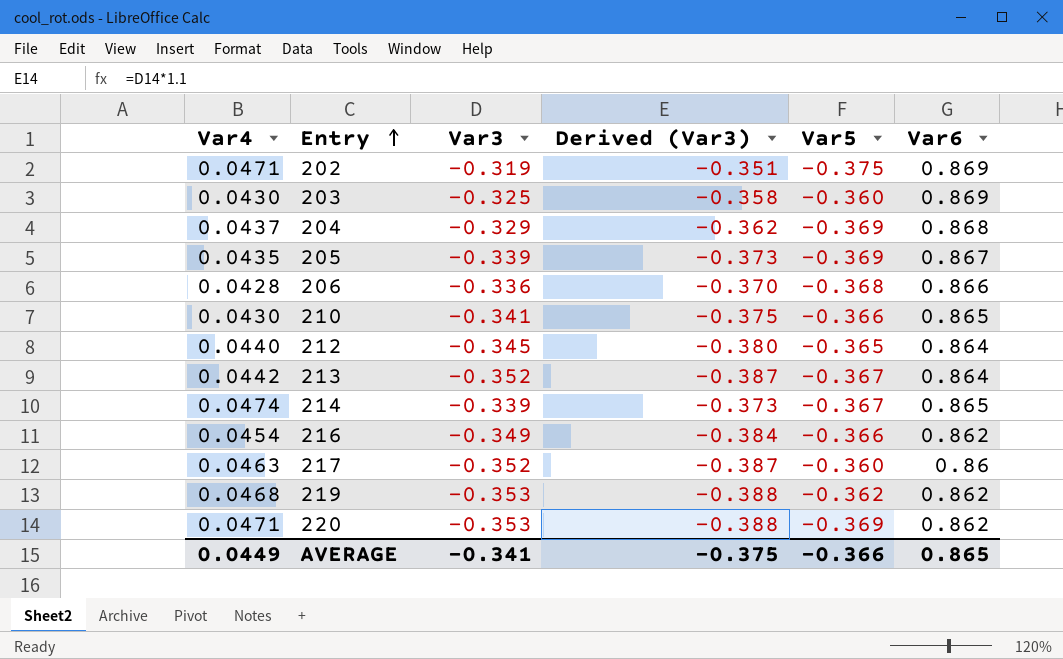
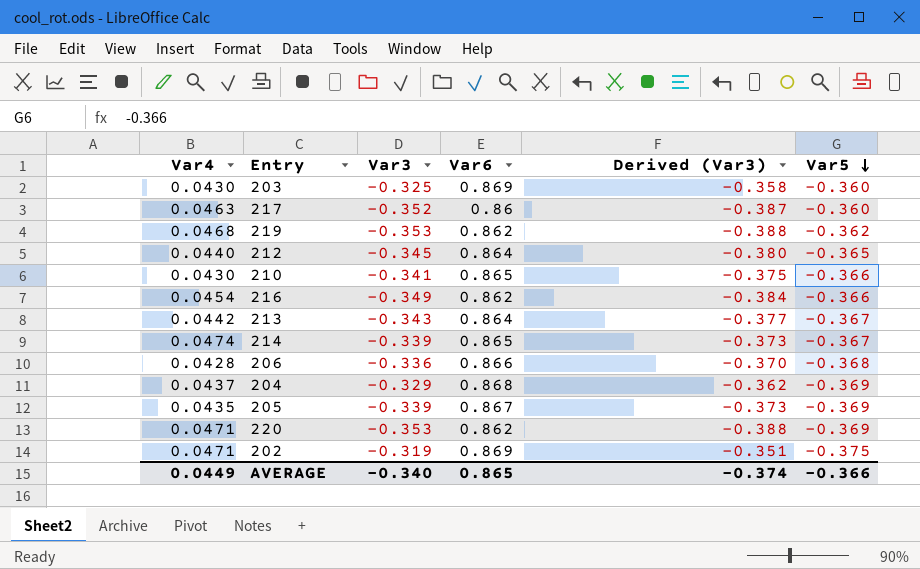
row order: Entry ascending -> Var5 descending
column Var6 | position: 6 -> 4
213 | Var3: -0.352 -> -0.343
213 | Derived (Var3): -0.387 -> -0.377
AVERAGE | Var3: -0.341 -> -0.340
AVERAGE | Derived (Var3): -0.375 -> -0.374

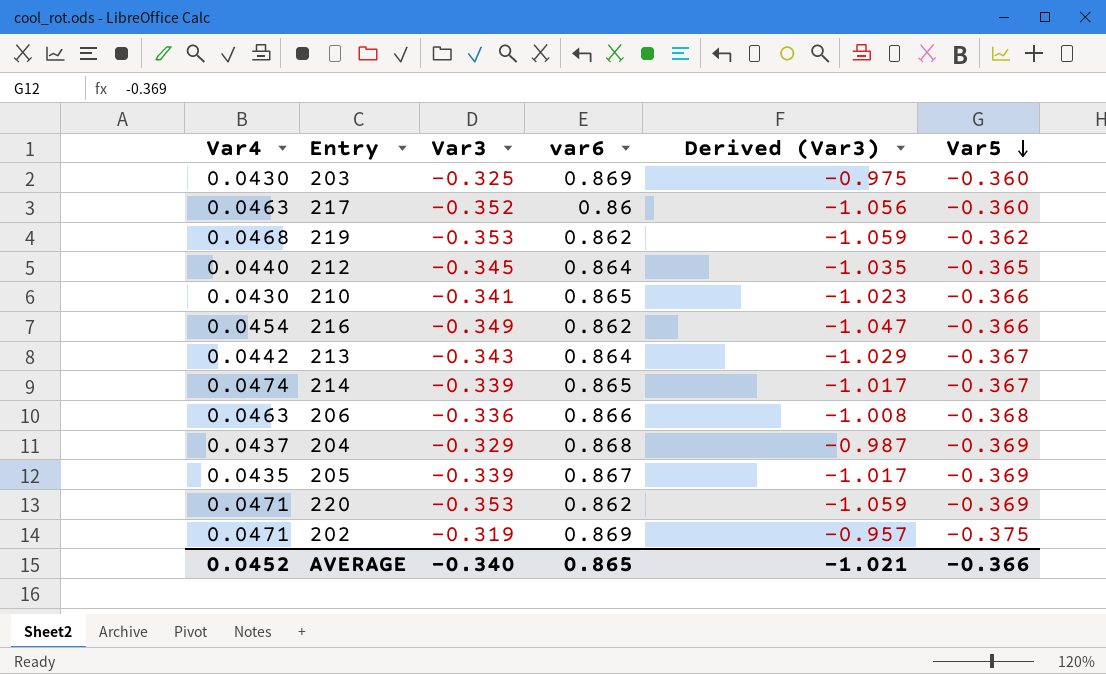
column name: Var6 -> var6
column Derived (Var3) | formula: [Var3] * 1.1 -> [Var3] * 3
206 | Var4: 0.0428 -> 0.0463
AVERAGE | Var4: 0.0449 -> 0.0452
AVERAGE | Derived (Var3): -0.374 -> -1.021

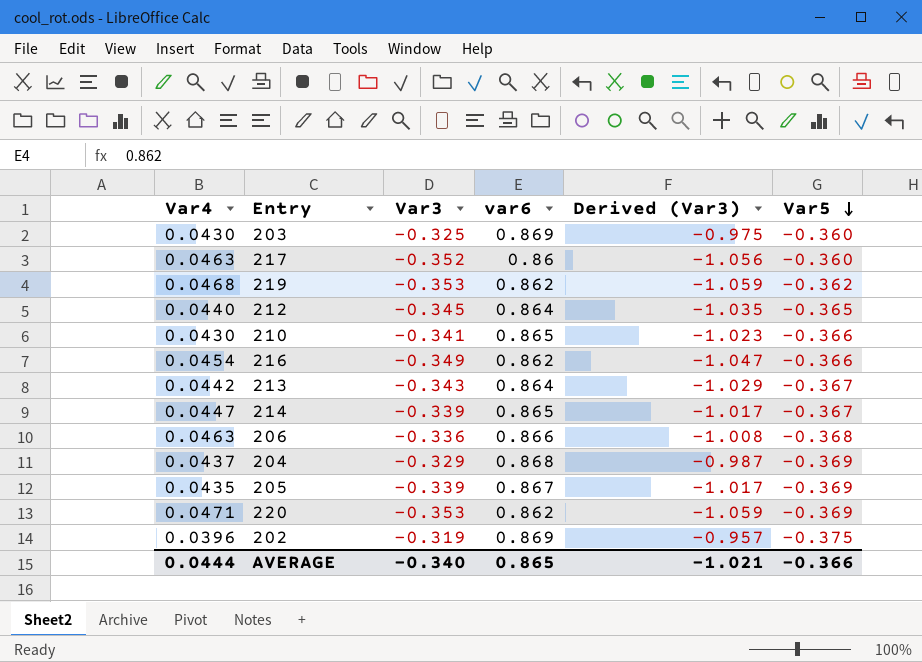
214 | Var4: 0.0474 -> 0.0447
202 | Var4: 0.0471 -> 0.0396
AVERAGE | Var4: 0.0452 -> 0.0444

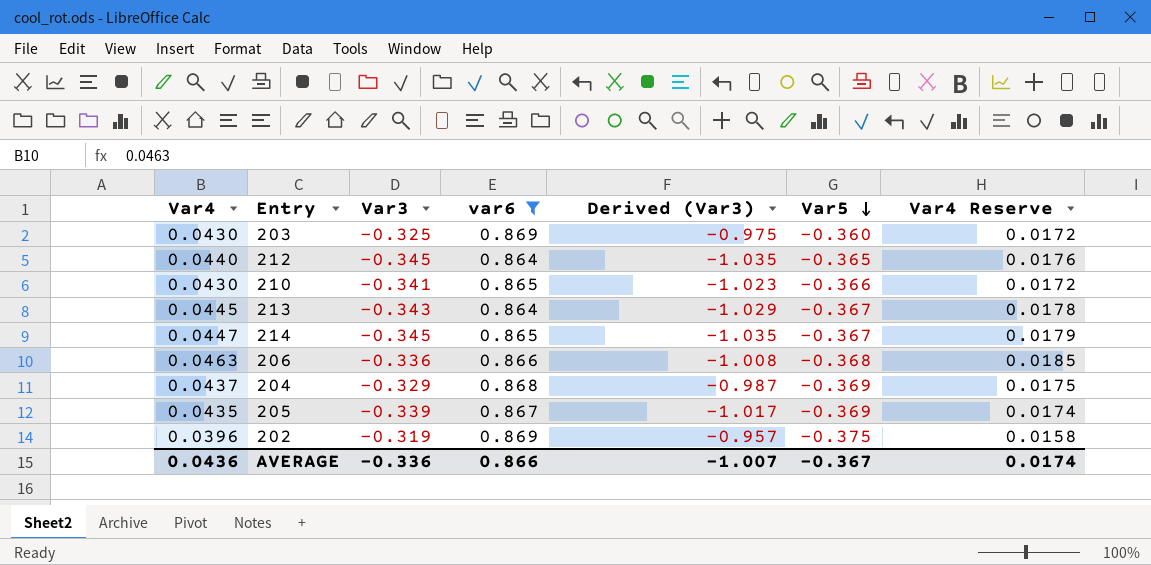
filter: none -> var6 >= 0.864
column Var4 Reserve | formula: none -> [Var4] * 0.4
213 | Var4: 0.0442 -> 0.0445
214 | Var3: -0.339 -> -0.345
214 | Derived (Var3): -1.017 -> -1.035
AVERAGE | Var4: 0.0444 -> 0.0436
AVERAGE | Var3: -0.340 -> -0.336
AVERAGE | var6: 0.865 -> 0.866
AVERAGE | Derived (Var3): -1.021 -> -1.007
AVERAGE | Var5: -0.366 -> -0.367

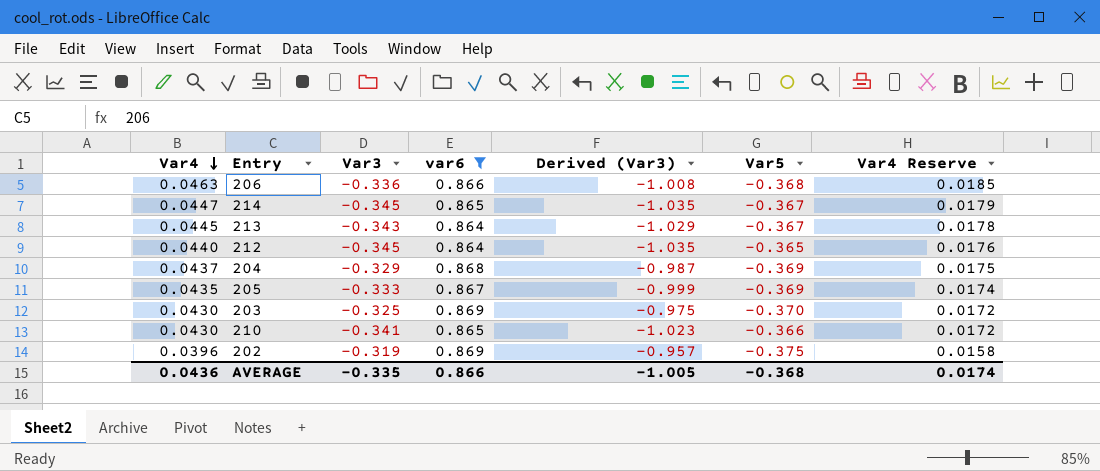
row order: Var5 descending -> Var4 descending
205 | Var3: -0.339 -> -0.333
205 | Derived (Var3): -1.017 -> -0.999
203 | Var5: -0.360 -> -0.370
AVERAGE | Var3: -0.336 -> -0.335
AVERAGE | Derived (Var3): -1.007 -> -1.005
AVERAGE | Var5: -0.367 -> -0.368

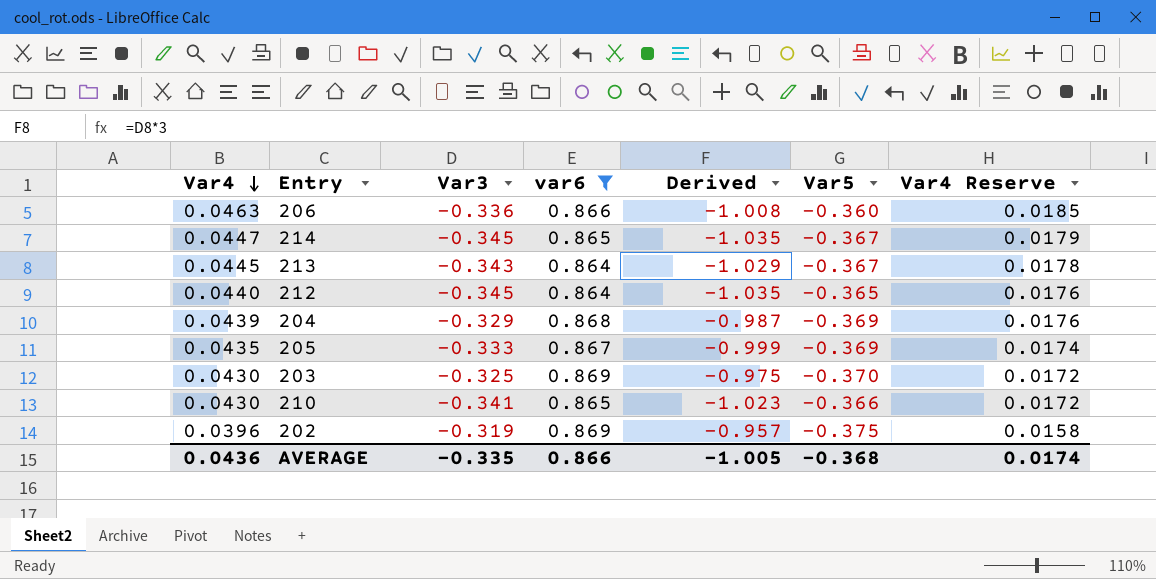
column name: Derived (Var3) -> Derived
206 | Var5: -0.368 -> -0.360
204 | Var4: 0.0437 -> 0.0439
204 | Var4 Reserve: 0.0175 -> 0.0176

